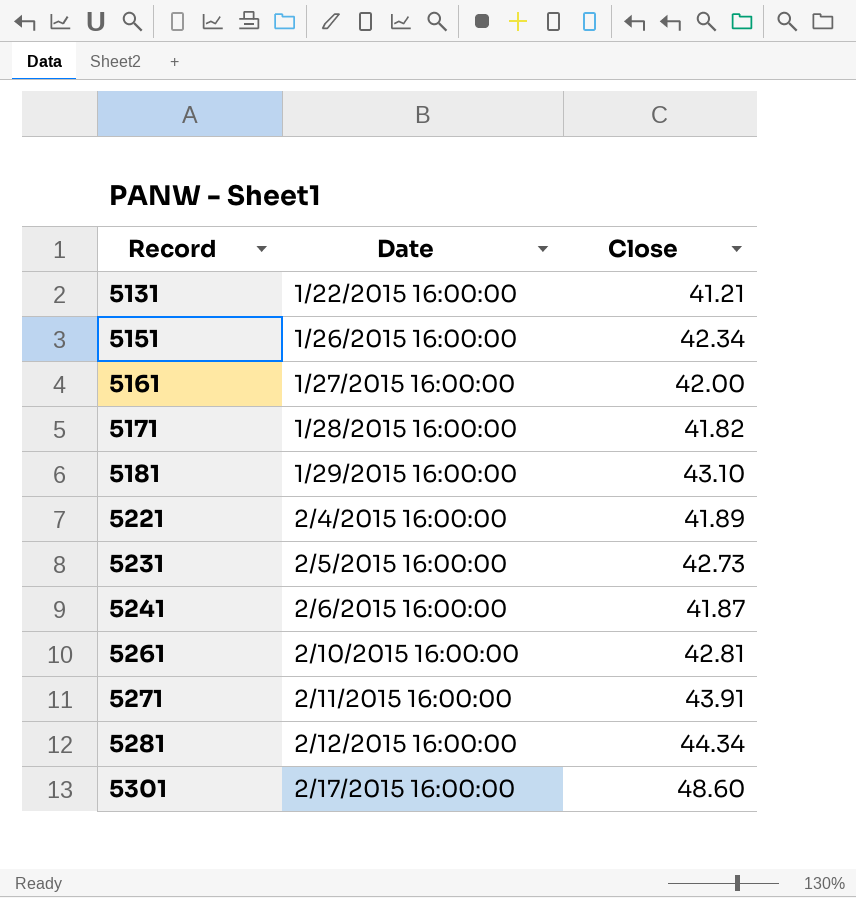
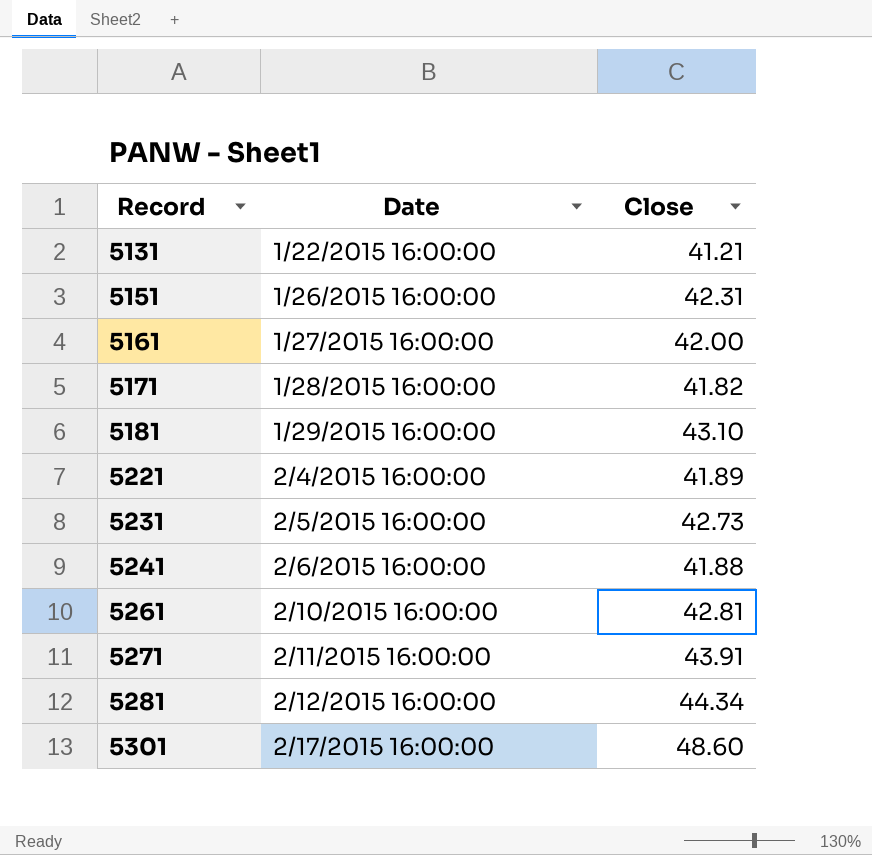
5151 | Close: 42.34 -> 42.31
5241 | Close: 41.87 -> 41.88

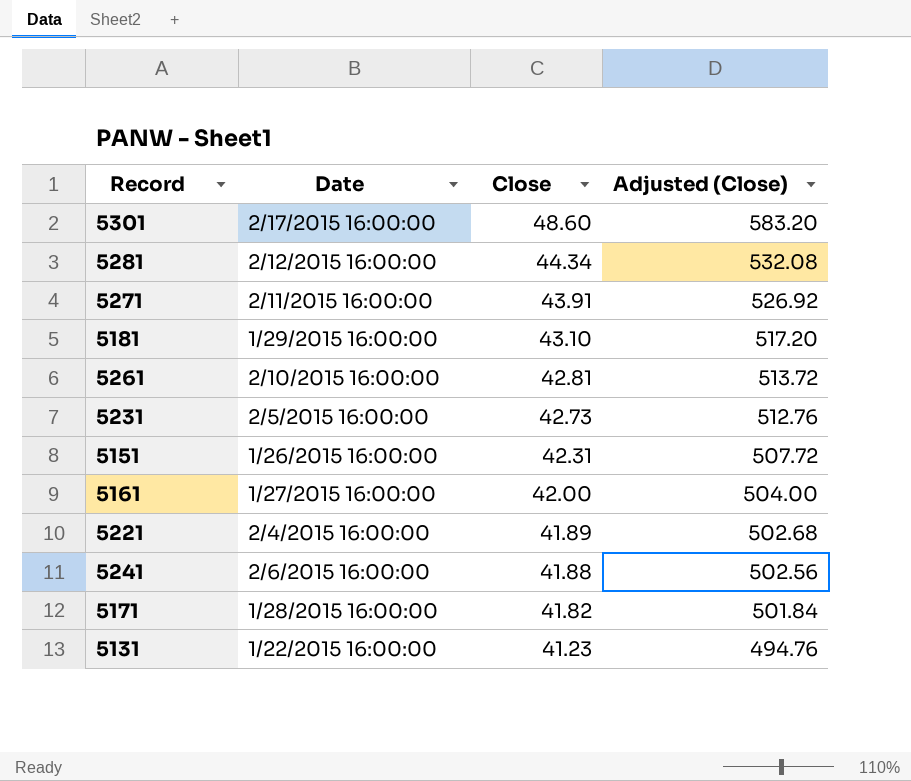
row order: Record ascending -> Close descending
column Adjusted (Close) | formula: none -> [Close] * 12
5131 | Close: 41.21 -> 41.23

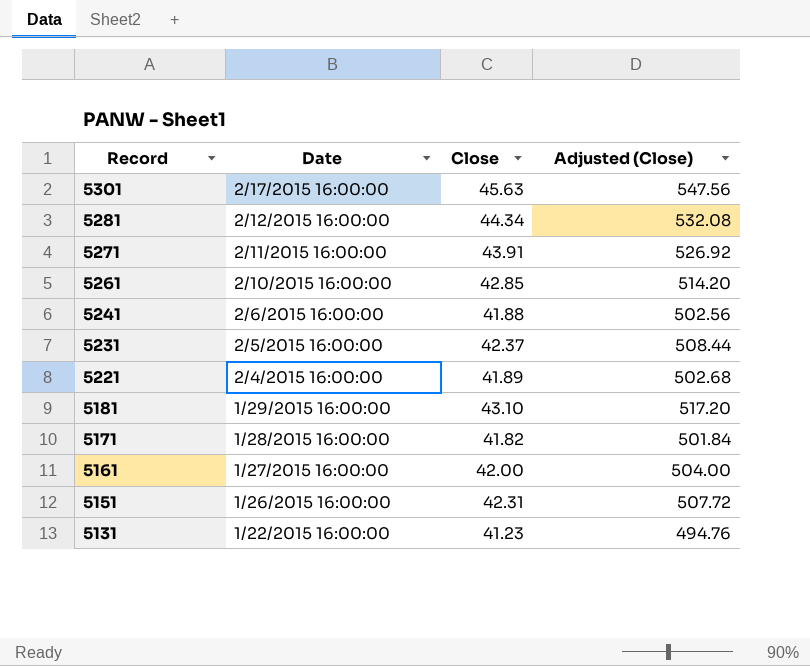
row order: Close descending -> Record descending
5301 | Close: 48.60 -> 45.63
5301 | Adjusted (Close): 583.20 -> 547.56
5261 | Close: 42.81 -> 42.85
5261 | Adjusted (Close): 513.72 -> 514.20
5231 | Close: 42.73 -> 42.37
5231 | Adjusted (Close): 512.76 -> 508.44

